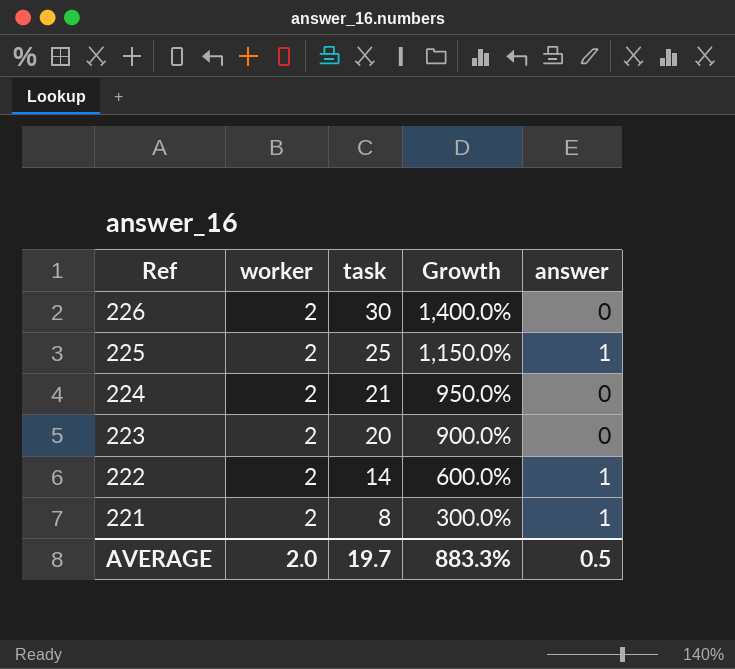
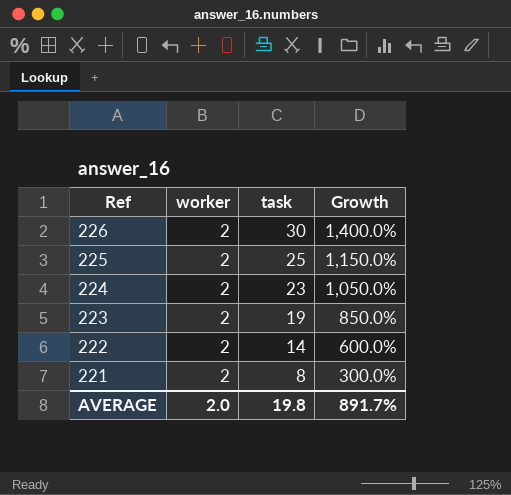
column answer | position: 5 -> none
224 | task: 21 -> 23
224 | Growth: 950.0% -> 1,050.0%
223 | task: 20 -> 19
223 | Growth: 900.0% -> 850.0%
AVERAGE | task: 19.7 -> 19.8
AVERAGE | Growth: 883.3% -> 891.7%

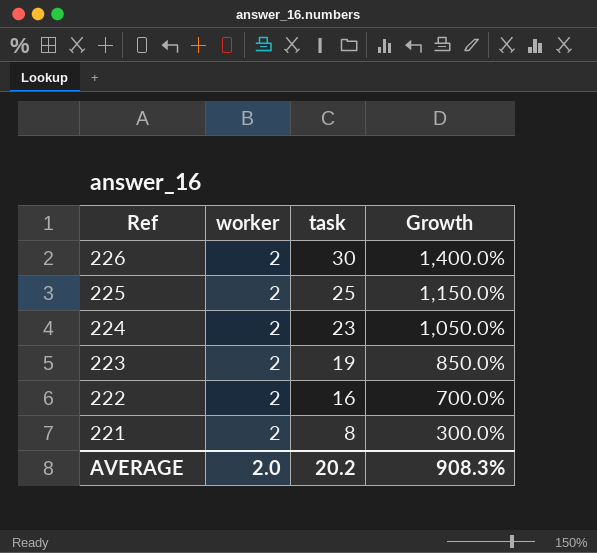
222 | task: 14 -> 16
222 | Growth: 600.0% -> 700.0%
AVERAGE | task: 19.8 -> 20.2
AVERAGE | Growth: 891.7% -> 908.3%

